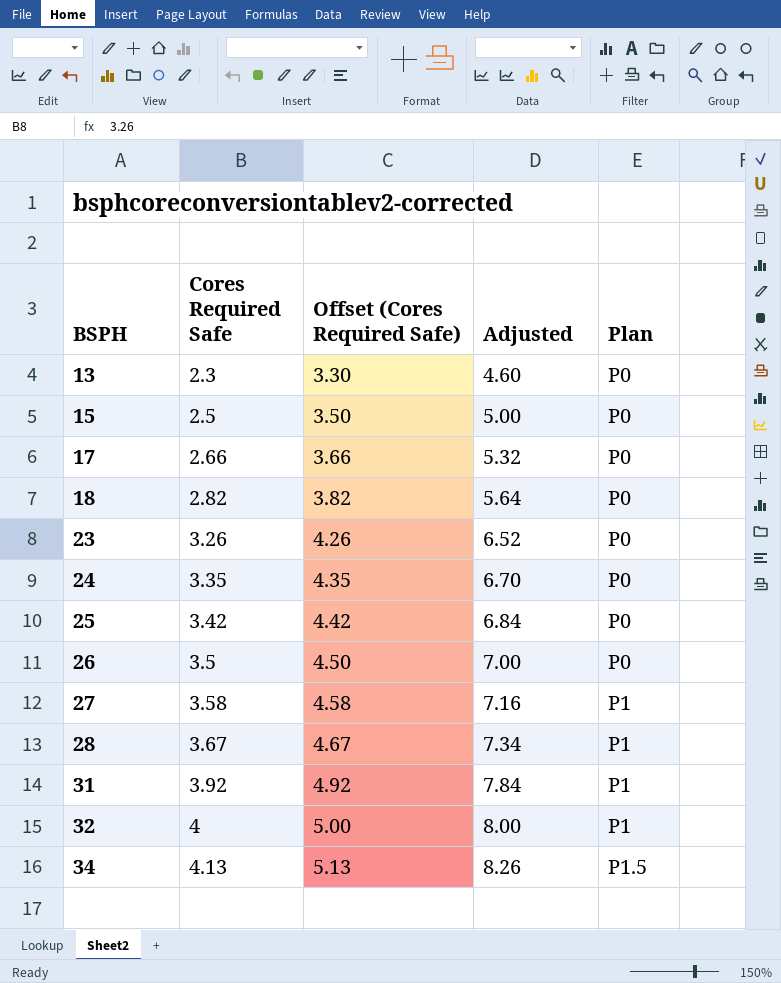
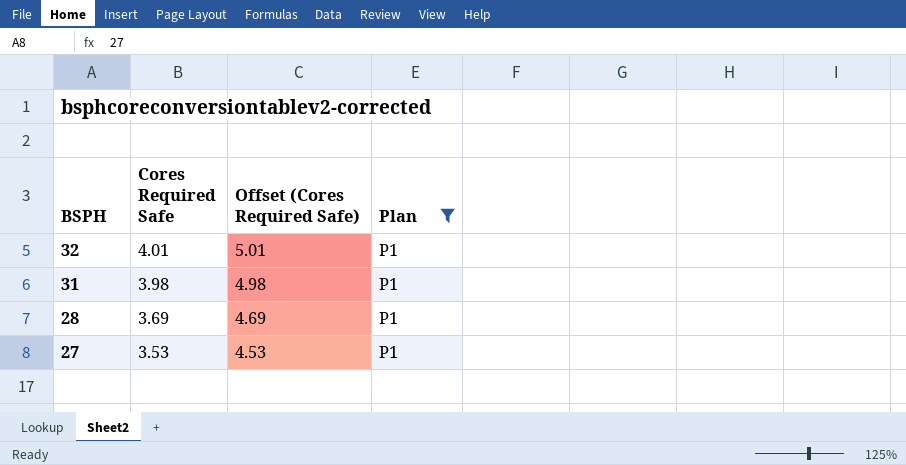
filter: none -> Plan = P1
row order: BSPH ascending -> BSPH descending
column Adjusted | formula: [Cores Required Safe] * 2 -> none
32 | Cores Required Safe: 4 -> 4.01
32 | Offset (Cores Required Safe): 5.00 -> 5.01
31 | Cores Required Safe: 3.92 -> 3.98
31 | Offset (Cores Required Safe): 4.92 -> 4.98
28 | Cores Required Safe: 3.67 -> 3.69
28 | Offset (Cores Required Safe): 4.67 -> 4.69
27 | Cores Required Safe: 3.58 -> 3.53
27 | Offset (Cores Required Safe): 4.58 -> 4.53

